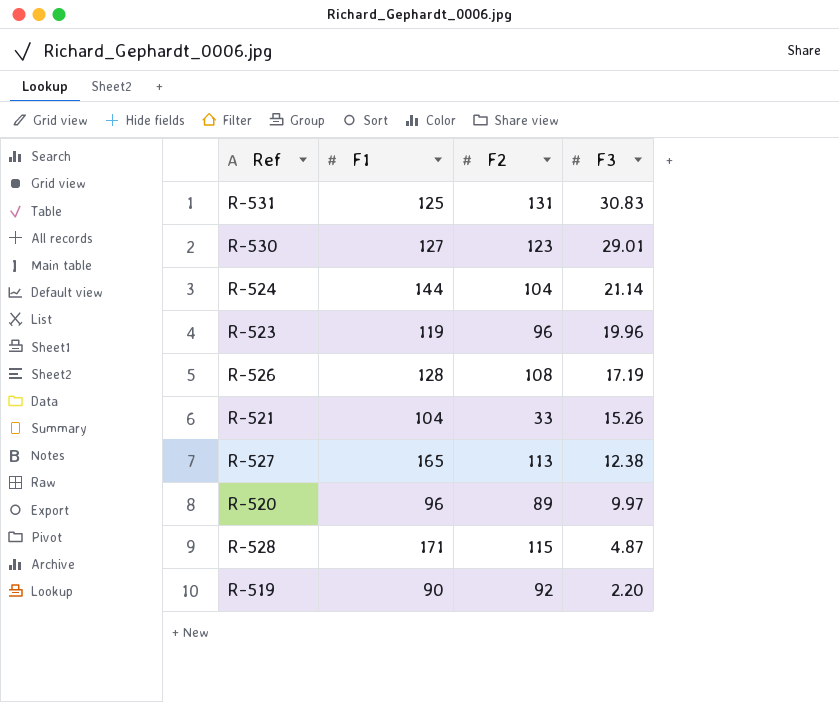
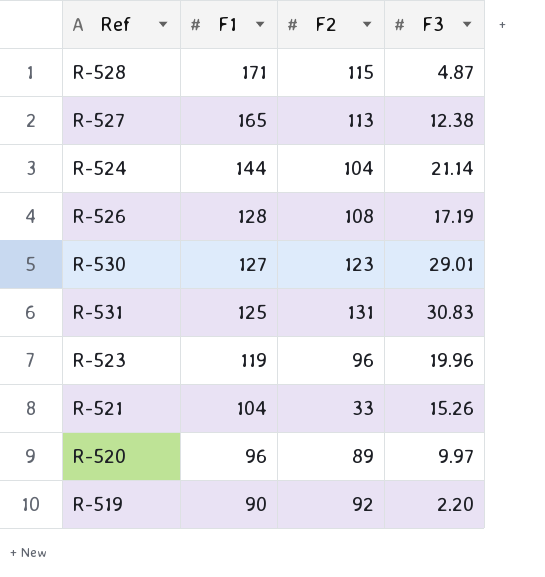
row order: F3 descending -> F1 descending

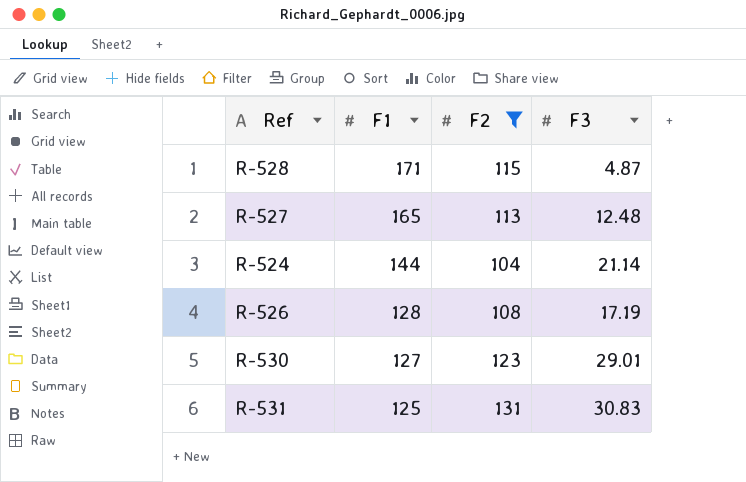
filter: none -> F2 >= 104
R-527 | F3: 12.38 -> 12.48

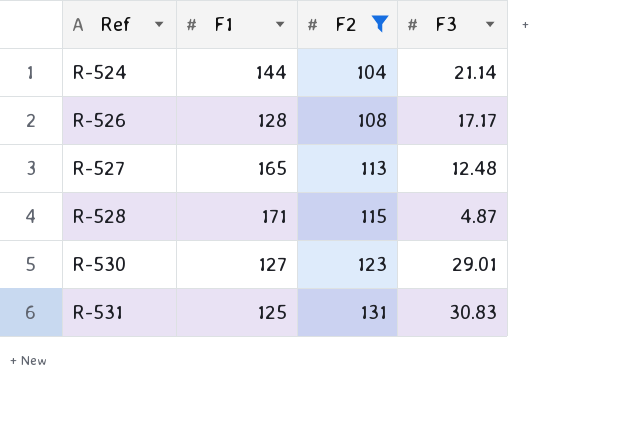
row order: F1 descending -> Ref ascending
R-526 | F3: 17.19 -> 17.17

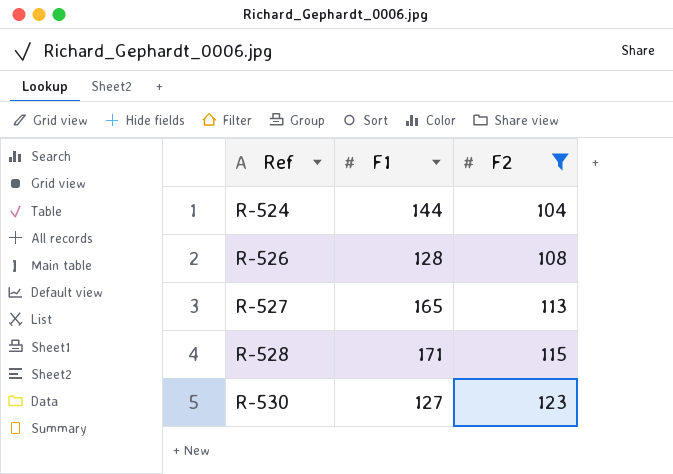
column F3 | position: 4 -> none
row R-531: 125 | 131 | 30.83 -> none

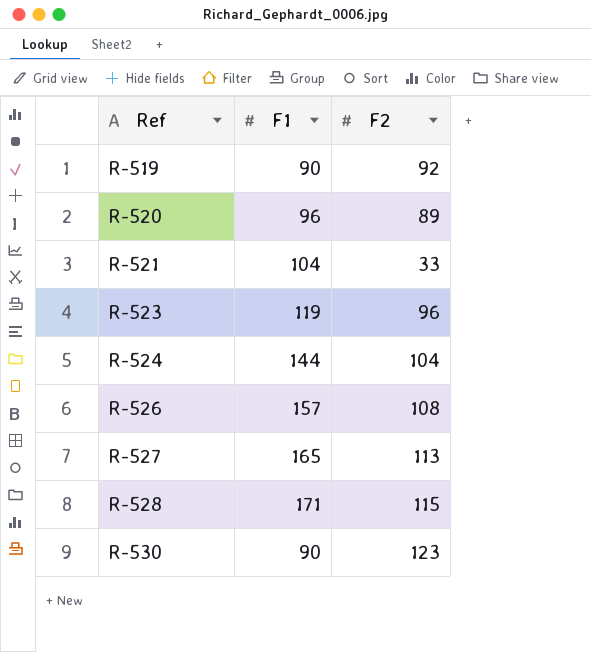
filter: F2 >= 104 -> none
R-526 | F1: 128 -> 157
R-530 | F1: 127 -> 90

